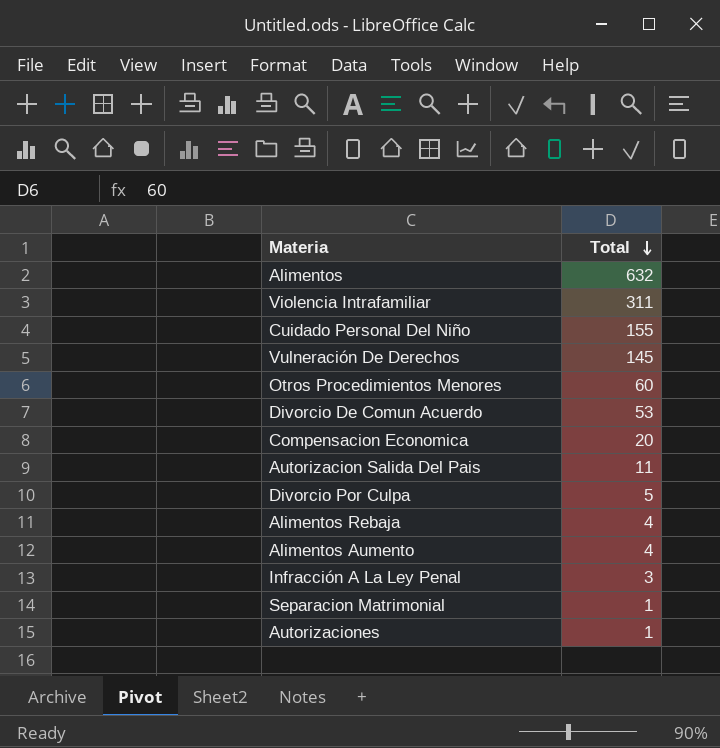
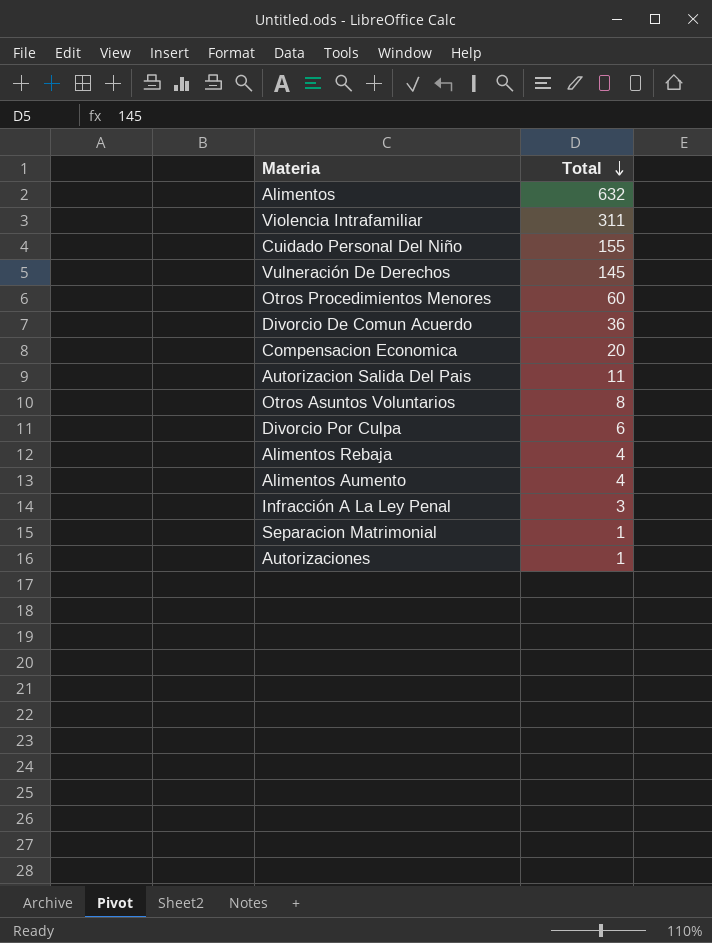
Divorcio De Comun Acuerdo | Total: 53 -> 36
row Otros Asuntos Voluntarios: none -> 8
Divorcio Por Culpa | Total: 5 -> 6

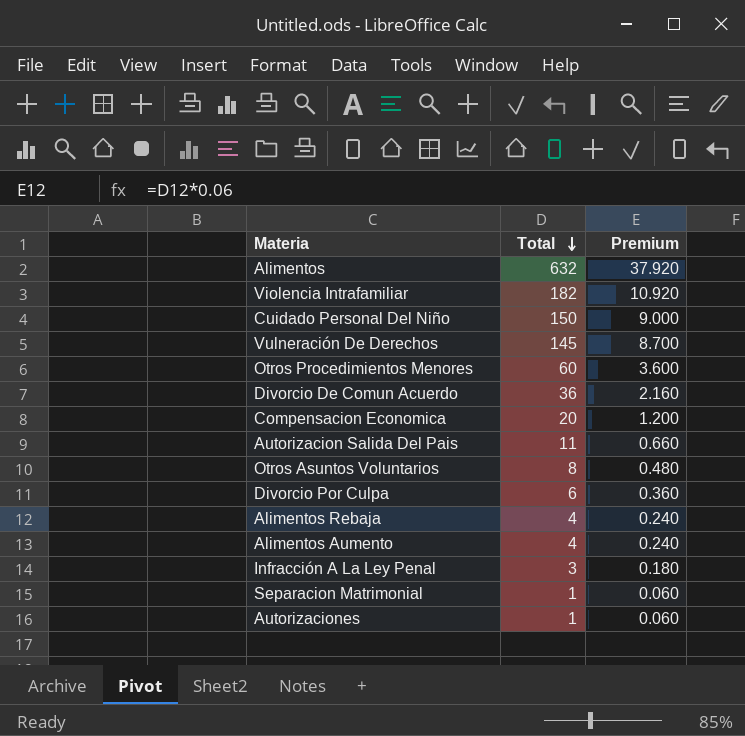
column Premium | formula: none -> [Total] * 0.06
Violencia Intrafamiliar | Total: 311 -> 182
Cuidado Personal Del Niño | Total: 155 -> 150

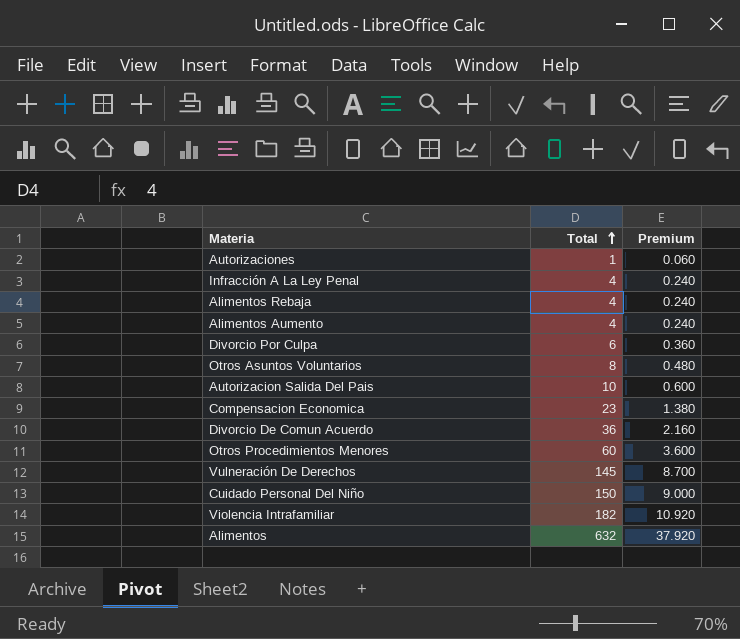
row order: Total descending -> Total ascending
row Separacion Matrimonial: 1 | 0.060 -> none
Infracción A La Ley Penal | Total: 3 -> 4
Infracción A La Ley Penal | Premium: 0.180 -> 0.240
Autorizacion Salida Del Pais | Total: 11 -> 10
Autorizacion Salida Del Pais | Premium: 0.660 -> 0.600
Compensacion Economica | Total: 20 -> 23
Compensacion Economica | Premium: 1.200 -> 1.380

